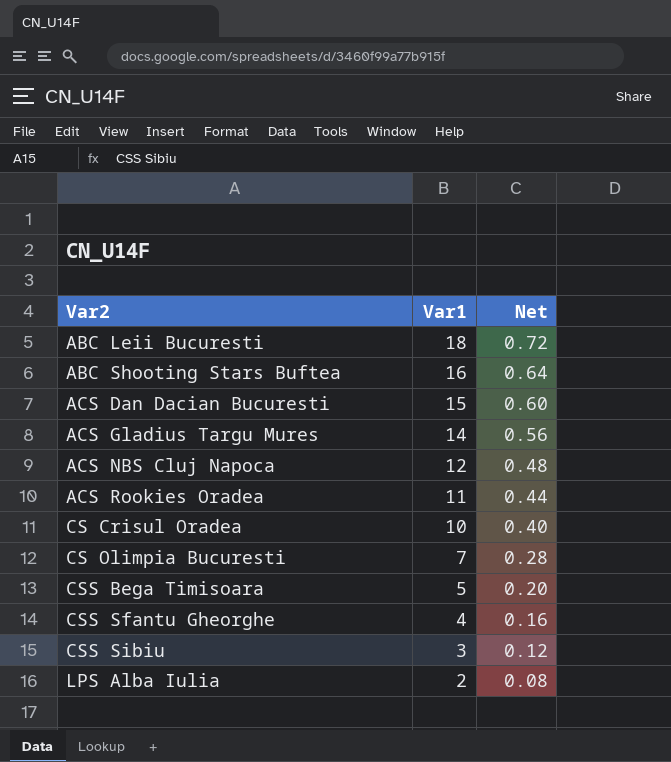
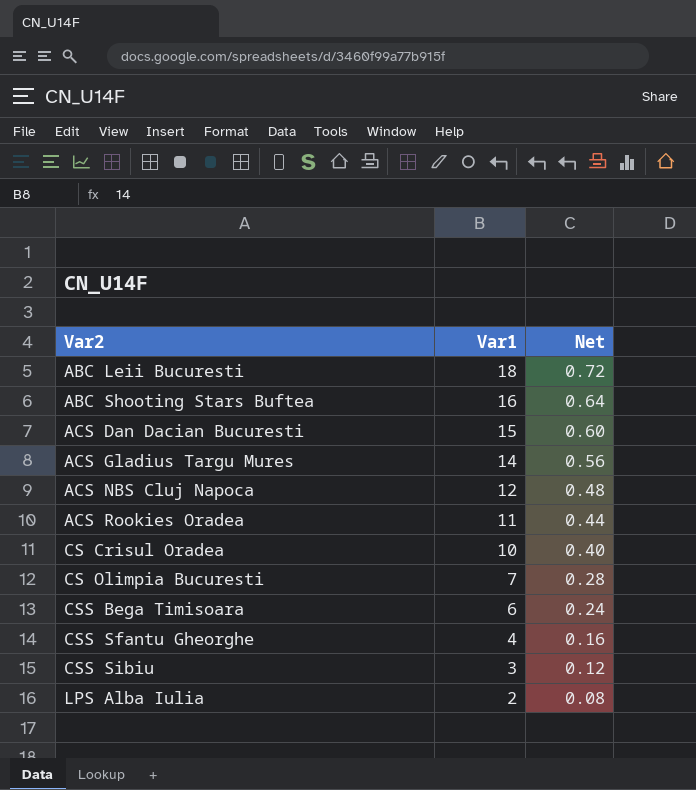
CSS Bega Timisoara | Var1: 5 -> 6
CSS Bega Timisoara | Net: 0.20 -> 0.24

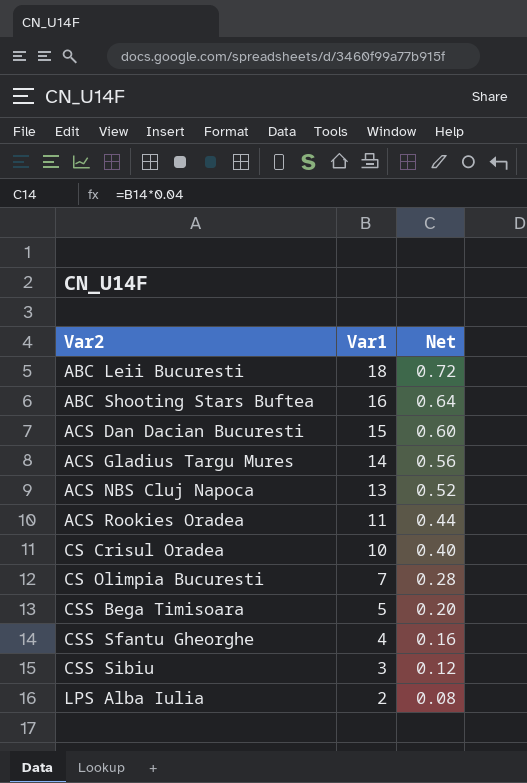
ACS NBS Cluj Napoca | Var1: 12 -> 13
ACS NBS Cluj Napoca | Net: 0.48 -> 0.52
CSS Bega Timisoara | Var1: 6 -> 5
CSS Bega Timisoara | Net: 0.24 -> 0.20

